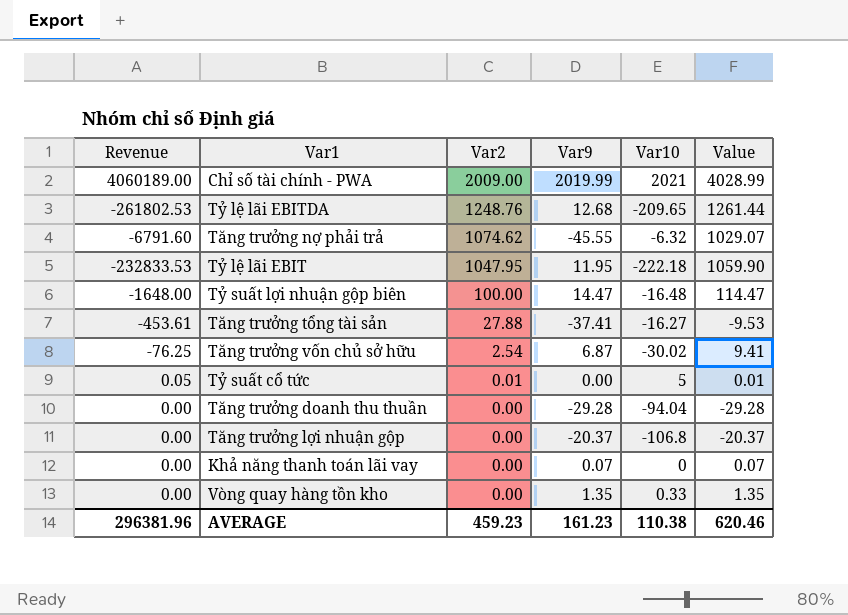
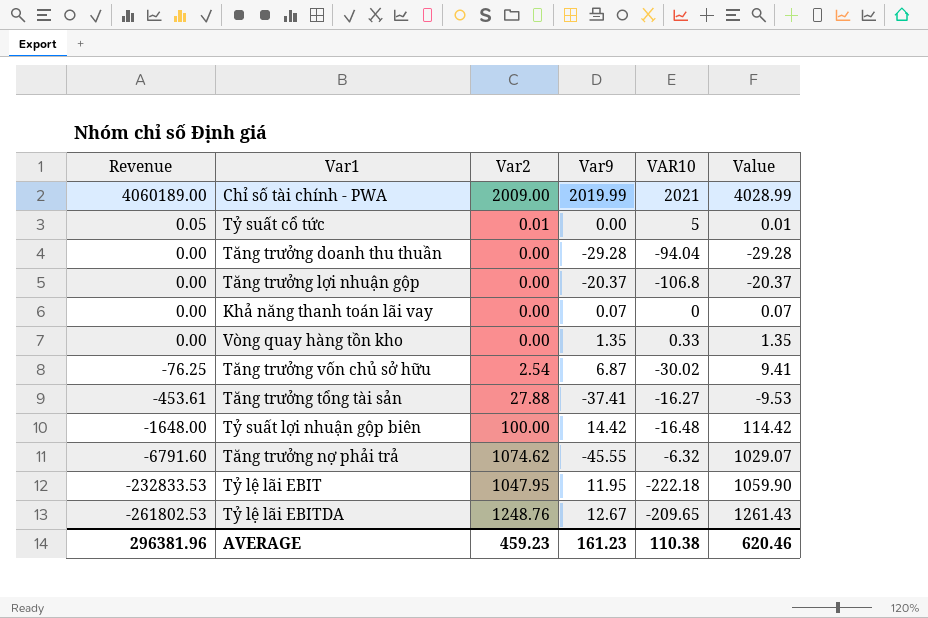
row order: Var2 descending -> Revenue descending
column name: Var10 -> VAR10
Tỷ suất lợi nhuận gộp biên | Var9: 14.47 -> 14.42
Tỷ suất lợi nhuận gộp biên | Value: 114.47 -> 114.42
Tỷ lệ lãi EBITDA | Var9: 12.68 -> 12.67
Tỷ lệ lãi EBITDA | Value: 1261.44 -> 1261.43

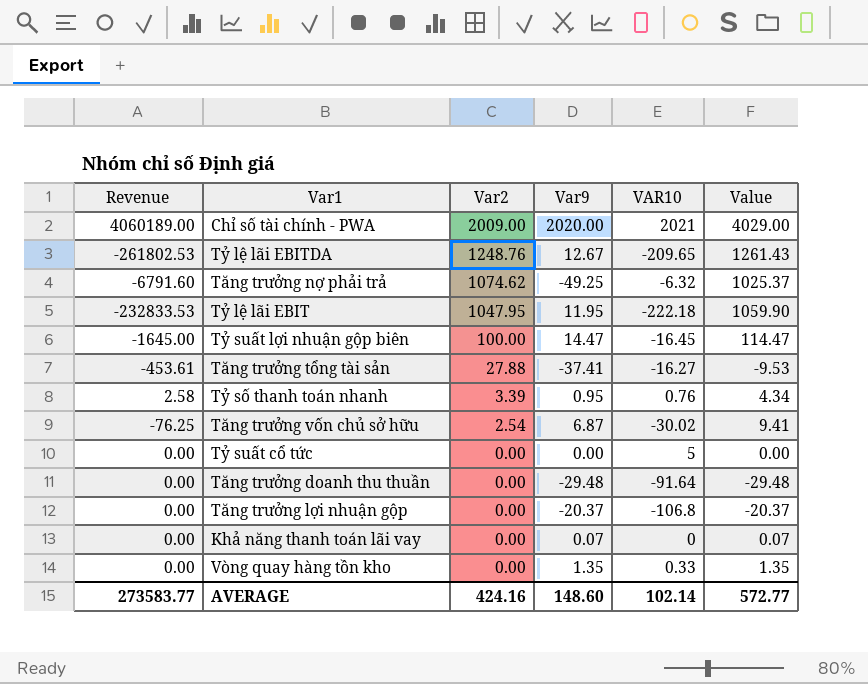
row order: Revenue descending -> Var2 descending
Chỉ số tài chính - PWA | Var9: 2019.99 -> 2020.00
Chỉ số tài chính - PWA | Value: 4028.99 -> 4029.00
Tăng trưởng nợ phải trả | Var9: -45.55 -> -49.25
Tăng trưởng nợ phải trả | Value: 1029.07 -> 1025.37
Tỷ suất lợi nhuận gộp biên | Revenue: -1648.00 -> -1645.00
Tỷ suất lợi nhuận gộp biên | Var9: 14.42 -> 14.47
Tỷ suất lợi nhuận gộp biên | VAR10: -16.48 -> -16.45
Tỷ suất lợi nhuận gộp biên | Value: 114.42 -> 114.47
row Tỷ số thanh toán nhanh: none -> 2.58 | 3.39 | 0.95 | 0.76 | 4.34
Tỷ suất cổ tức | Revenue: 0.05 -> 0.00
Tỷ suất cổ tức | Var2: 0.01 -> 0.00
Tỷ suất cổ tức | Value: 0.01 -> 0.00
Tăng trưởng doanh thu thuần | Var9: -29.28 -> -29.48
Tăng trưởng doanh thu thuần | VAR10: -94.04 -> -91.64
Tăng trưởng doanh thu thuần | Value: -29.28 -> -29.48
AVERAGE | Revenue: 296381.96 -> 273583.77
AVERAGE | Var2: 459.23 -> 424.16
AVERAGE | Var9: 161.23 -> 148.60
AVERAGE | VAR10: 110.38 -> 102.14
AVERAGE | Value: 620.46 -> 572.77

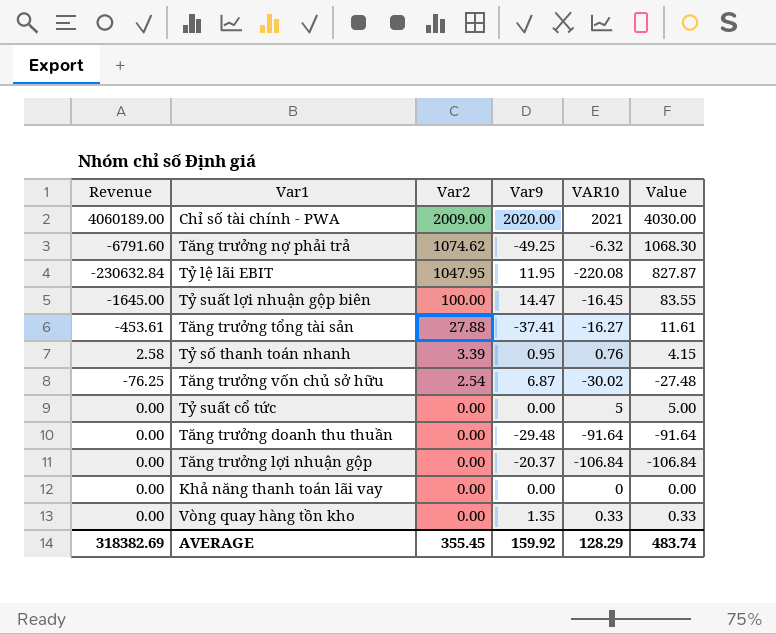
column Value | formula: [Var2] + [Var9] -> [Var2] + [VAR10]
row Tỷ lệ lãi EBITDA: -261802.53 | 1248.76 | 12.67 | -209.65 | 1261.43 -> none
Tỷ lệ lãi EBIT | Revenue: -232833.53 -> -230632.84
Tỷ lệ lãi EBIT | VAR10: -222.18 -> -220.08
Tăng trưởng lợi nhuận gộp | VAR10: -106.8 -> -106.84
Khả năng thanh toán lãi vay | Var9: 0.07 -> 0.00
AVERAGE | Revenue: 273583.77 -> 318382.69
AVERAGE | Var2: 424.16 -> 355.45
AVERAGE | Var9: 148.60 -> 159.92
AVERAGE | VAR10: 102.14 -> 128.29
AVERAGE | Value: 572.77 -> 483.74

